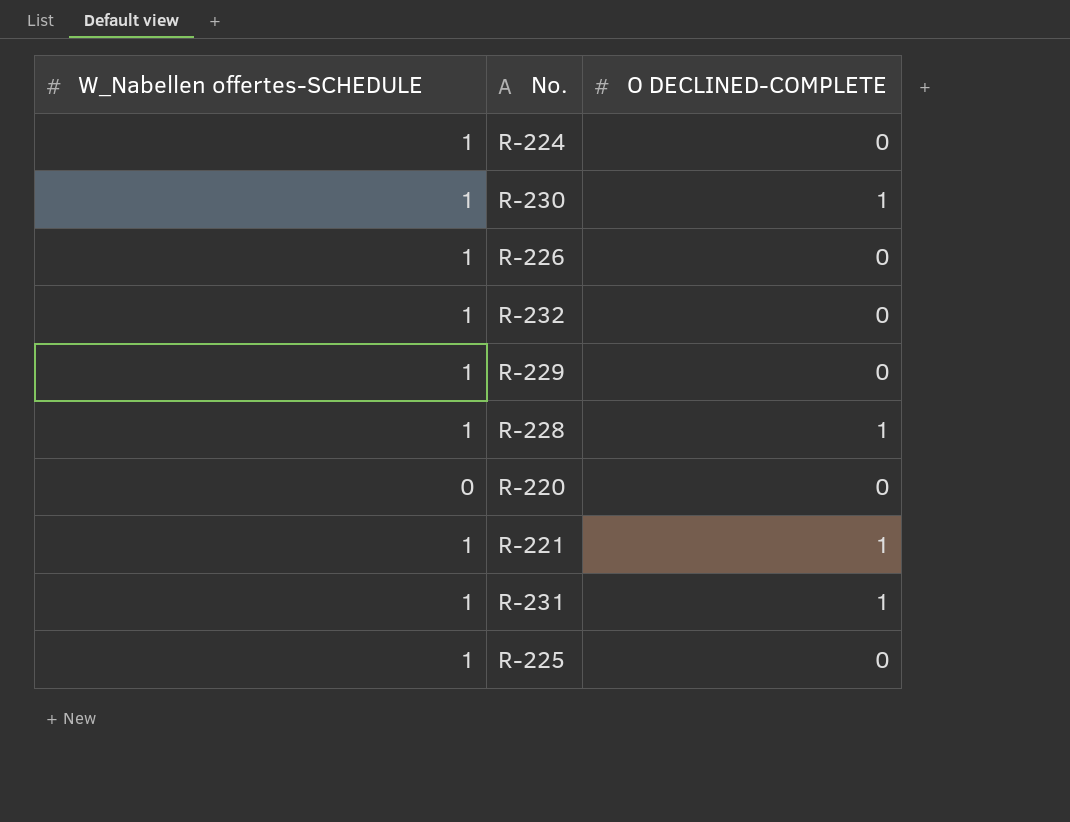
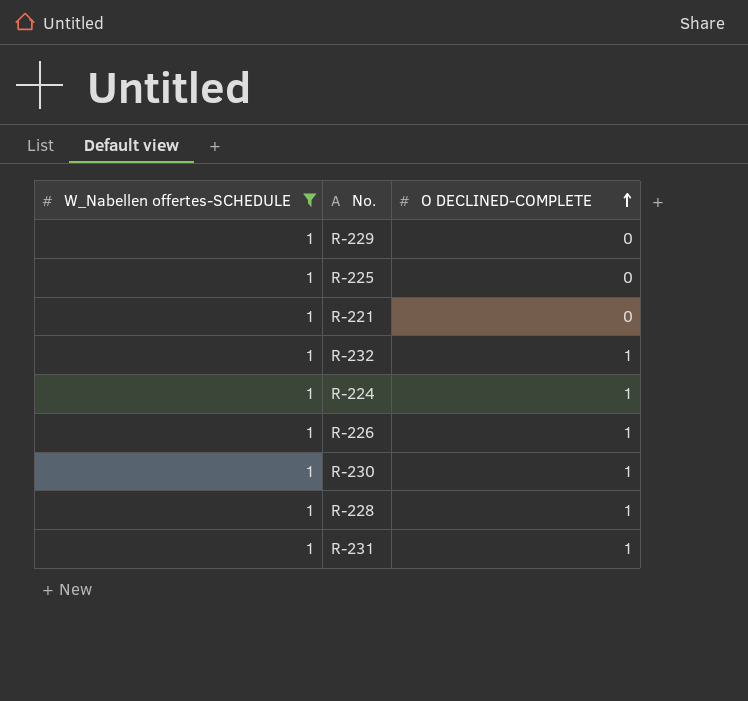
filter: none -> W_Nabellen offertes-SCHEDULE = 1
row order: none -> O DECLINED-COMPLETE ascending
R-221 | O DECLINED-COMPLETE: 1 -> 0
R-232 | O DECLINED-COMPLETE: 0 -> 1
R-224 | O DECLINED-COMPLETE: 0 -> 1
R-226 | O DECLINED-COMPLETE: 0 -> 1

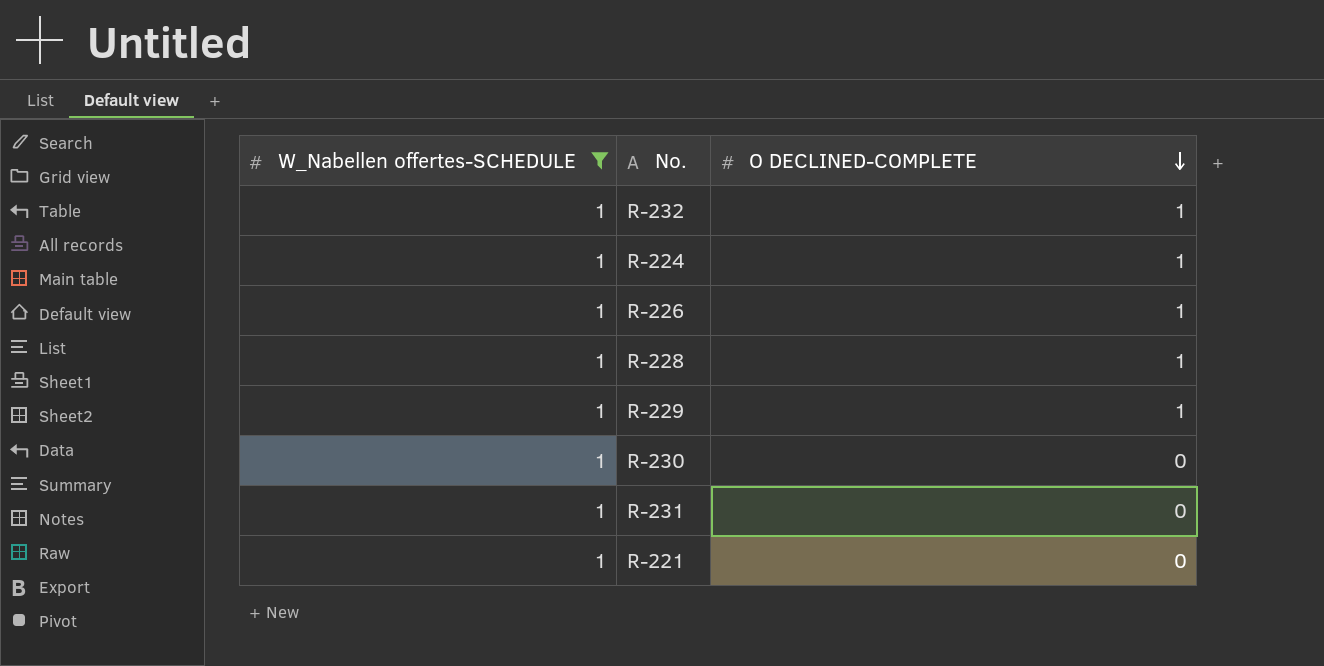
row order: O DECLINED-COMPLETE ascending -> O DECLINED-COMPLETE descending
row R-225: 1 | 0 -> none
R-229 | O DECLINED-COMPLETE: 0 -> 1
R-230 | O DECLINED-COMPLETE: 1 -> 0
R-231 | O DECLINED-COMPLETE: 1 -> 0

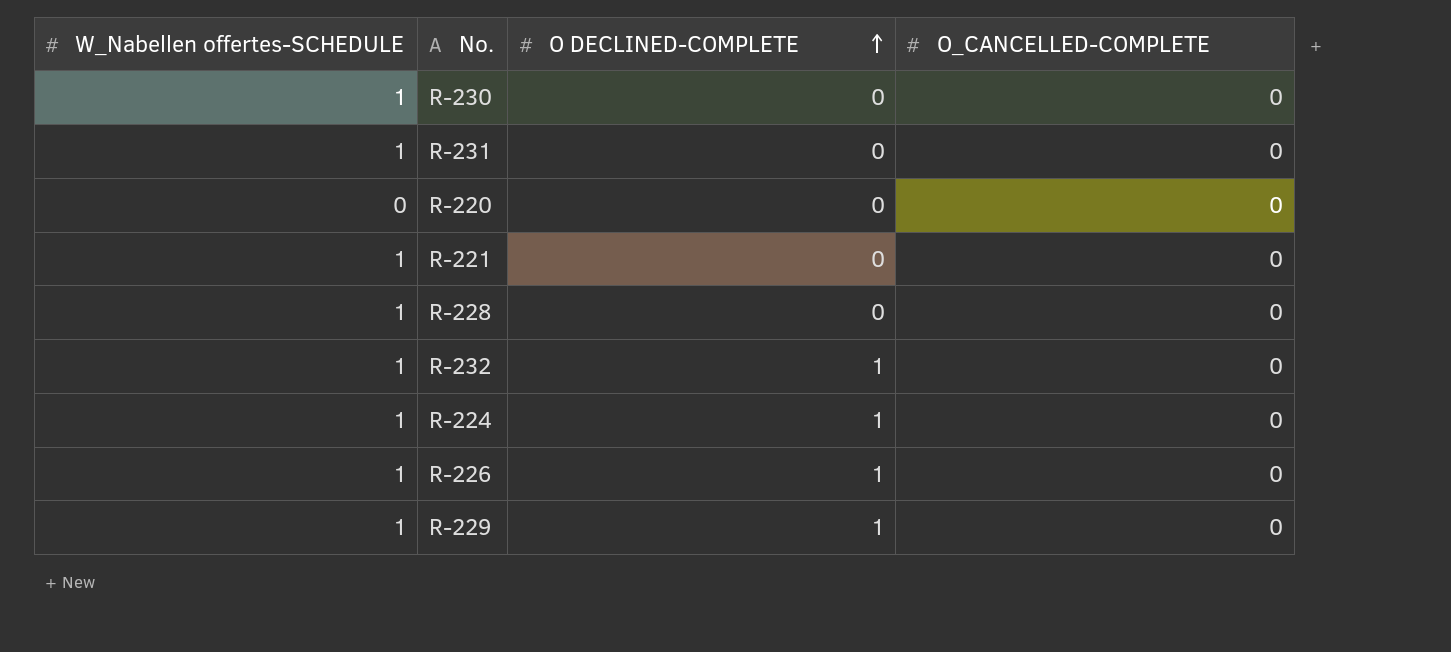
filter: W_Nabellen offertes-SCHEDULE = 1 -> none
row order: O DECLINED-COMPLETE descending -> O DECLINED-COMPLETE ascending
column O_CANCELLED-COMPLETE | position: none -> 4
R-228 | O DECLINED-COMPLETE: 1 -> 0

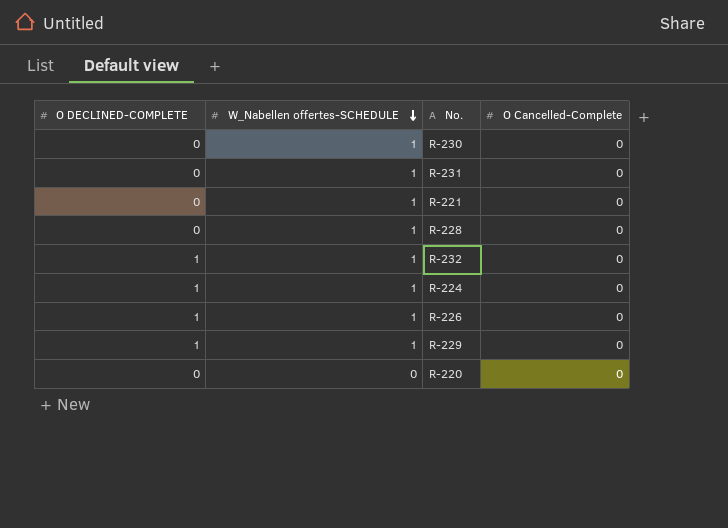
row order: O DECLINED-COMPLETE ascending -> W_Nabellen offertes-SCHEDULE descending
column O DECLINED-COMPLETE | position: 3 -> 1
column name: O_CANCELLED-COMPLETE -> O Cancelled-Complete

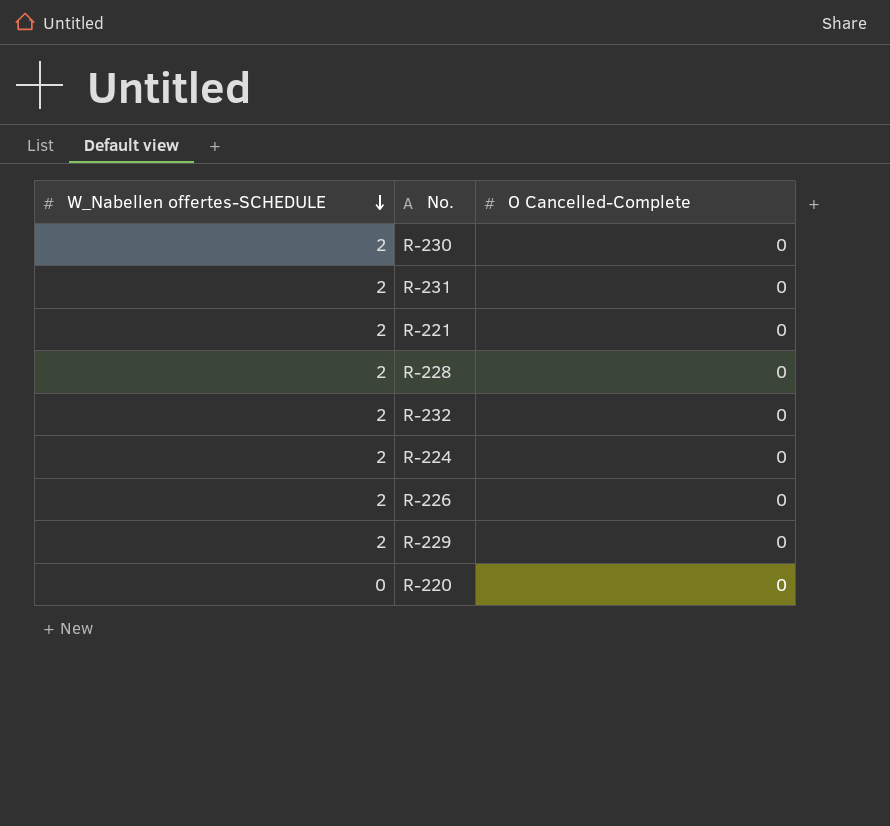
column O DECLINED-COMPLETE | position: 1 -> none
R-230 | W_Nabellen offertes-SCHEDULE: 1 -> 2
R-231 | W_Nabellen offertes-SCHEDULE: 1 -> 2
R-221 | W_Nabellen offertes-SCHEDULE: 1 -> 2
R-228 | W_Nabellen offertes-SCHEDULE: 1 -> 2
R-232 | W_Nabellen offertes-SCHEDULE: 1 -> 2
R-224 | W_Nabellen offertes-SCHEDULE: 1 -> 2
R-226 | W_Nabellen offertes-SCHEDULE: 1 -> 2
R-229 | W_Nabellen offertes-SCHEDULE: 1 -> 2

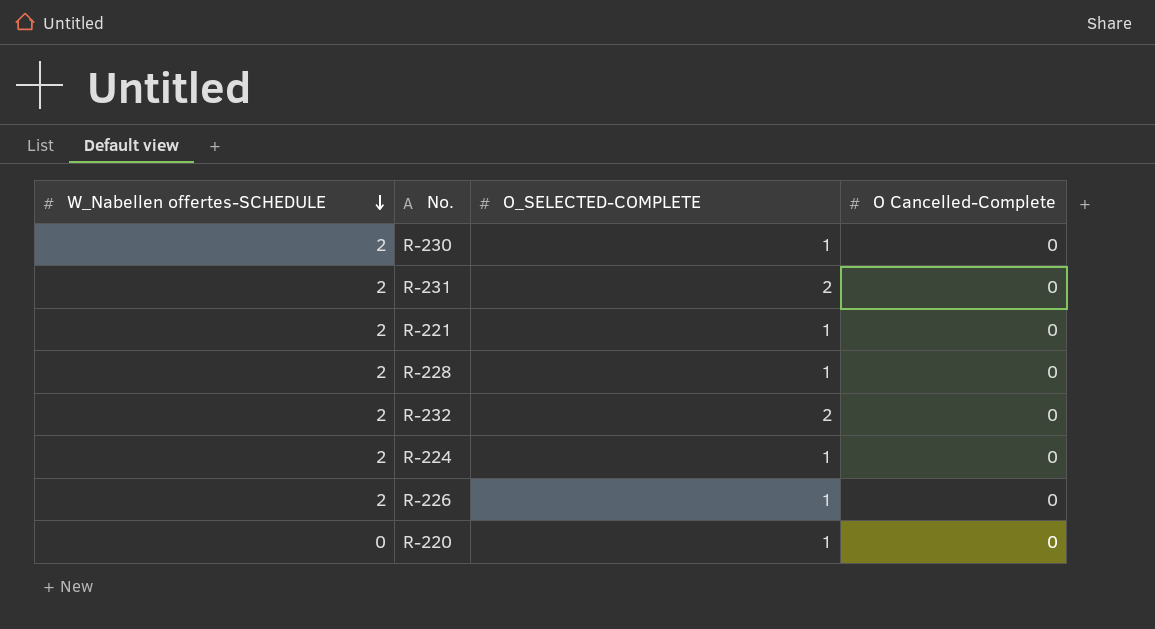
column O_SELECTED-COMPLETE | position: none -> 3
row R-229: 2 | 0 -> none

